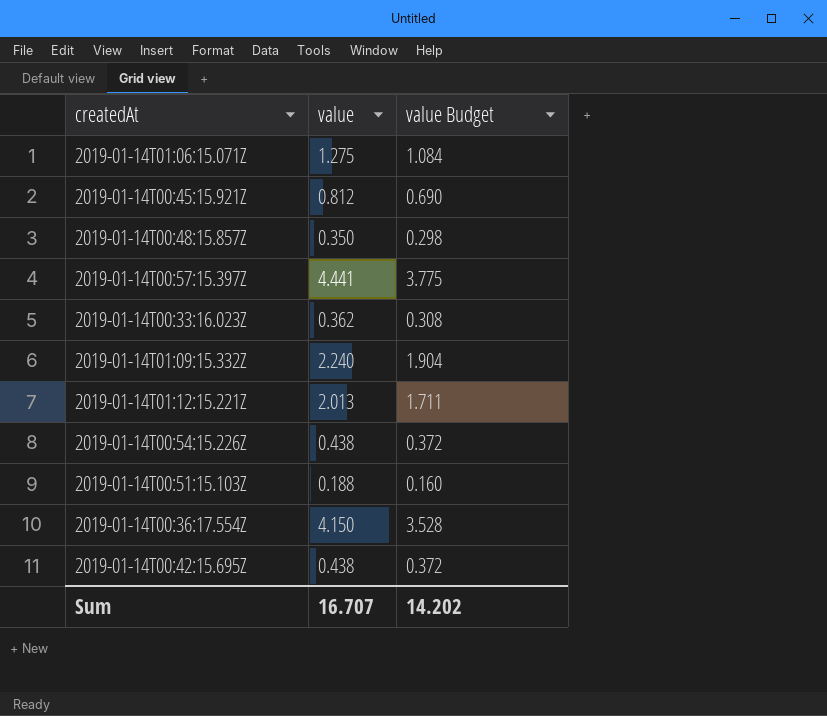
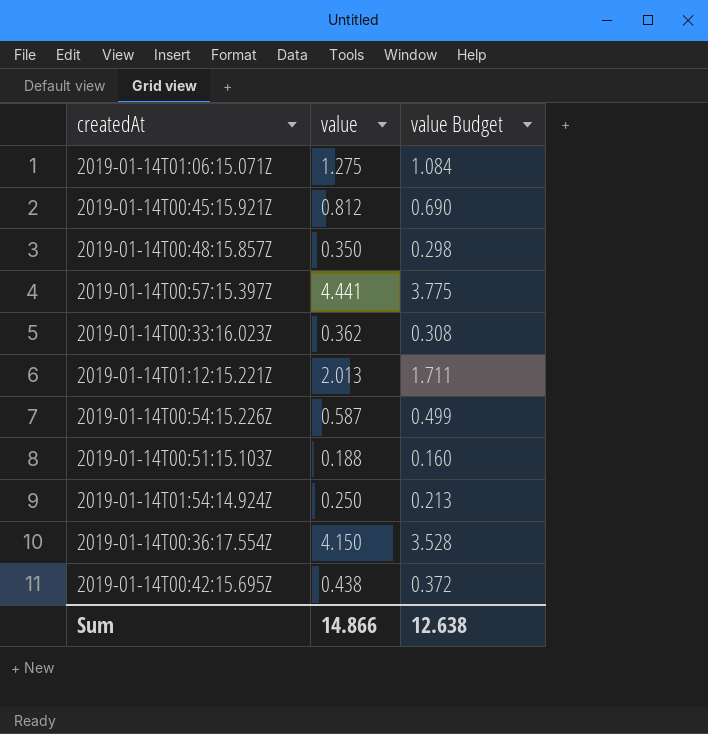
row 2019-01-14T01:09:15.332Z: 2.240 | 1.904 -> none
2019-01-14T00:54:15.226Z | value: 0.438 -> 0.587
2019-01-14T00:54:15.226Z | value Budget: 0.372 -> 0.499
row 2019-01-14T01:54:14.924Z: none -> 0.250 | 0.213
Sum | value: 16.707 -> 14.866
Sum | value Budget: 14.202 -> 12.638

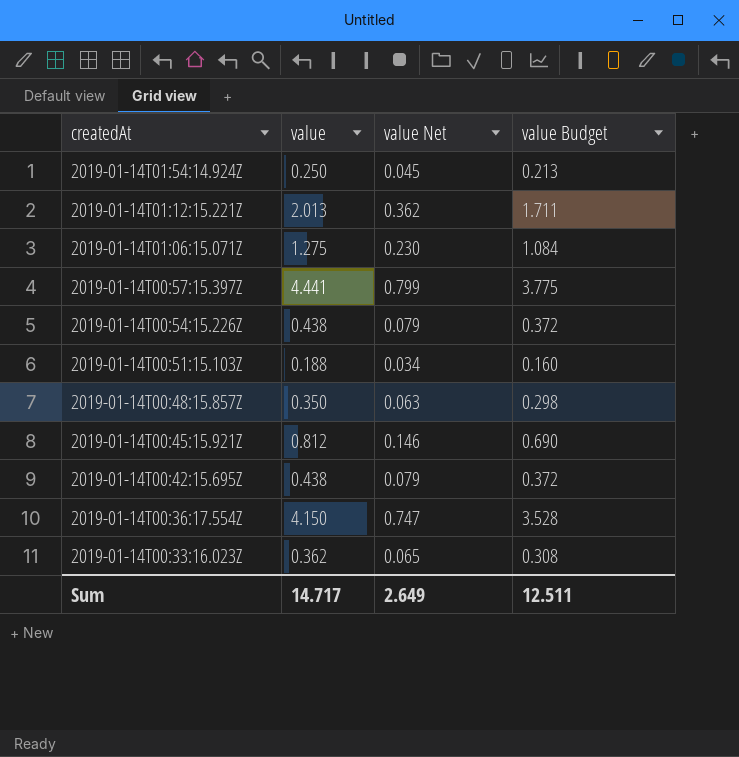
row order: none -> createdAt descending
column value Net | formula: none -> [value] * 0.18
2019-01-14T00:54:15.226Z | value: 0.587 -> 0.438
2019-01-14T00:54:15.226Z | value Budget: 0.499 -> 0.372
Sum | value: 14.866 -> 14.717
Sum | value Budget: 12.638 -> 12.511

